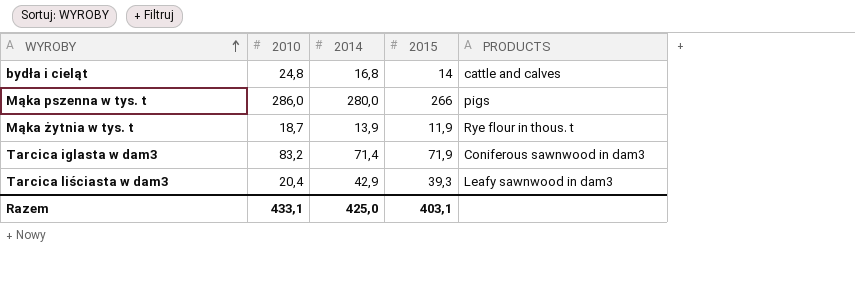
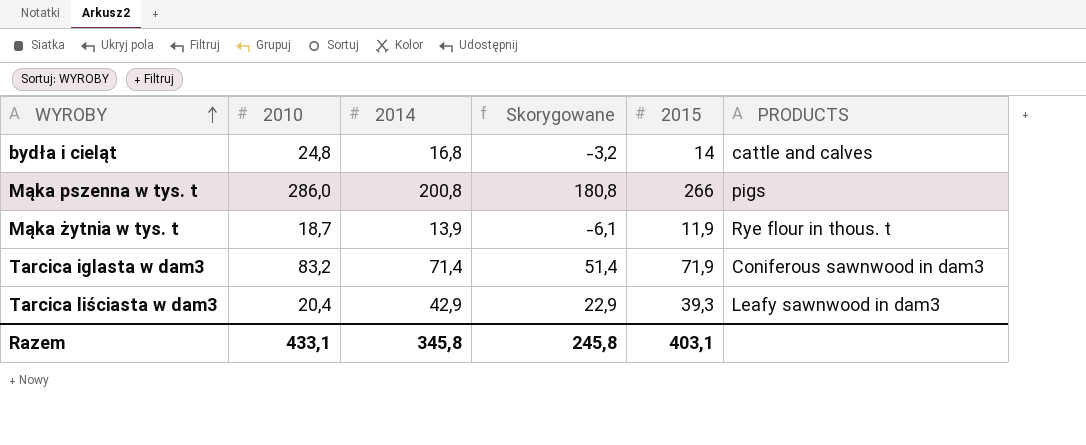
column Skorygowane | formula: none -> [2014] - 20
Mąka pszenna w tys. t | 2014: 280,0 -> 200,8
Razem | 2014: 425,0 -> 345,8

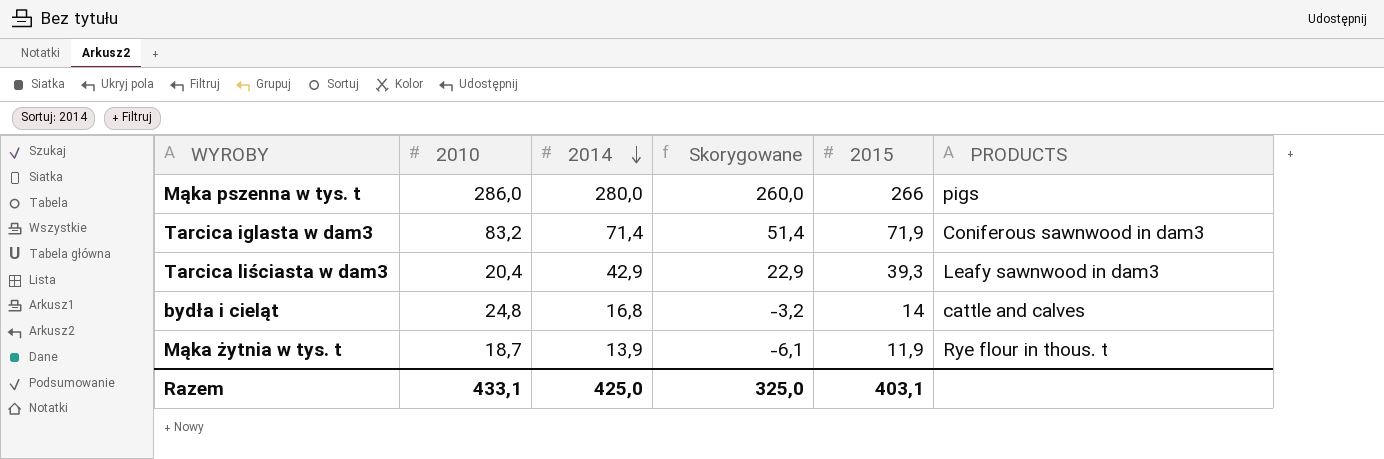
row order: WYROBY ascending -> 2014 descending
Mąka pszenna w tys. t | 2014: 200,8 -> 280,0
Mąka pszenna w tys. t | Skorygowane: 180,8 -> 260,0
Razem | 2014: 345,8 -> 425,0
Razem | Skorygowane: 245,8 -> 325,0

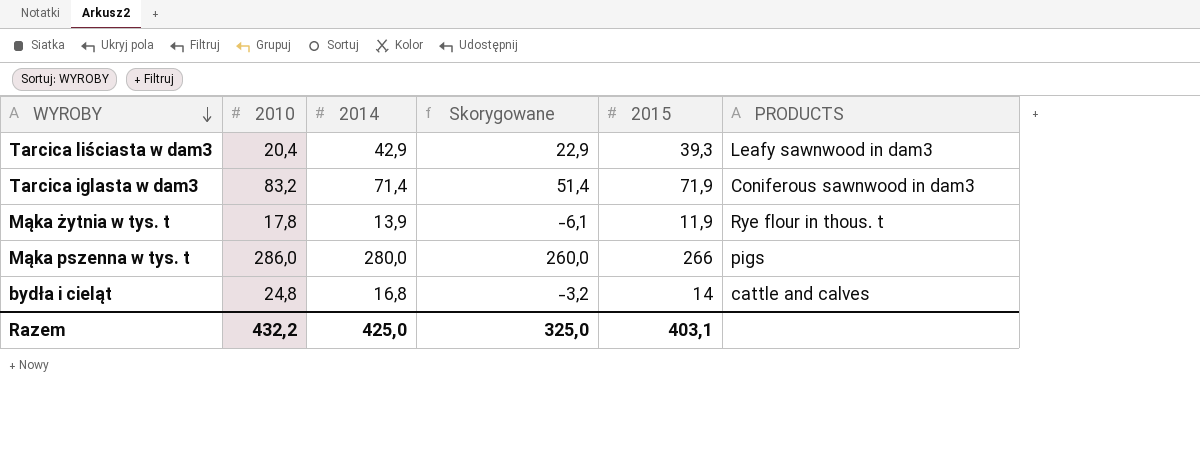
row order: 2014 descending -> WYROBY descending
Mąka żytnia w tys. t | 2010: 18,7 -> 17,8
Razem | 2010: 433,1 -> 432,2

